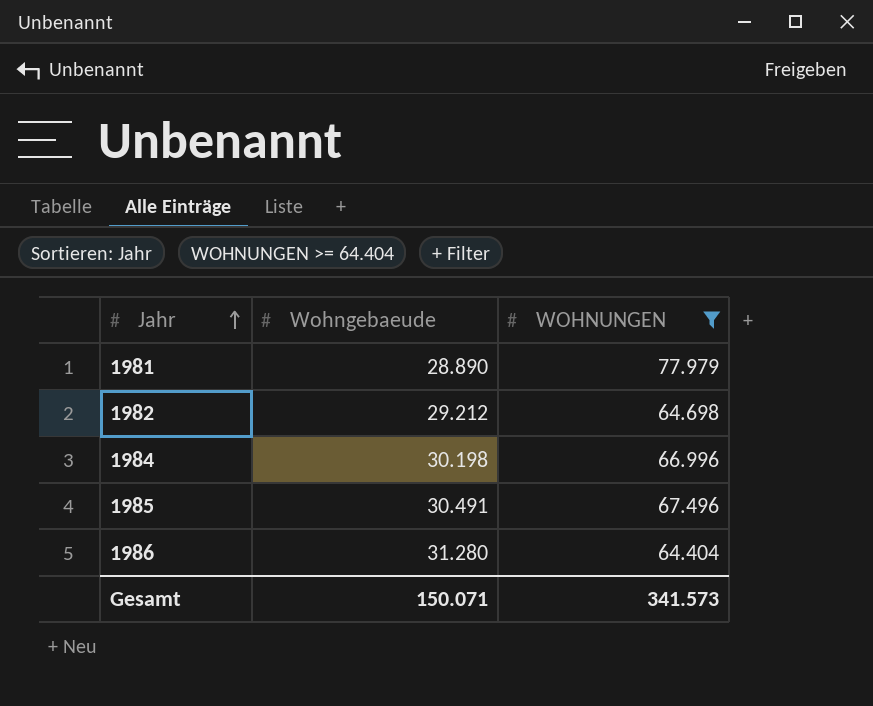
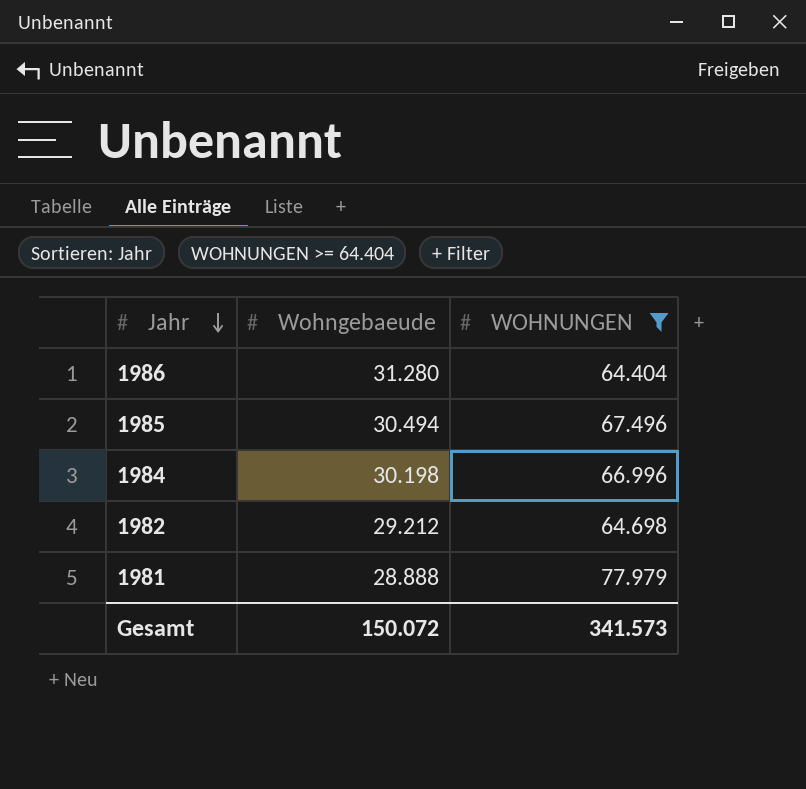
row order: Jahr ascending -> Jahr descending
1985 | Wohngebaeude: 30.491 -> 30.494
1981 | Wohngebaeude: 28.890 -> 28.888
Gesamt | Wohngebaeude: 150.071 -> 150.072

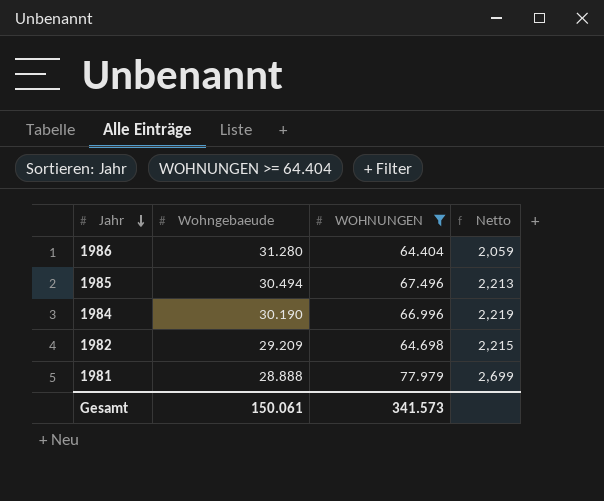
column Netto | formula: none -> [WOHNUNGEN] / [Wohngebaeude]
1984 | Wohngebaeude: 30.198 -> 30.190
1982 | Wohngebaeude: 29.212 -> 29.209
Gesamt | Wohngebaeude: 150.072 -> 150.061

